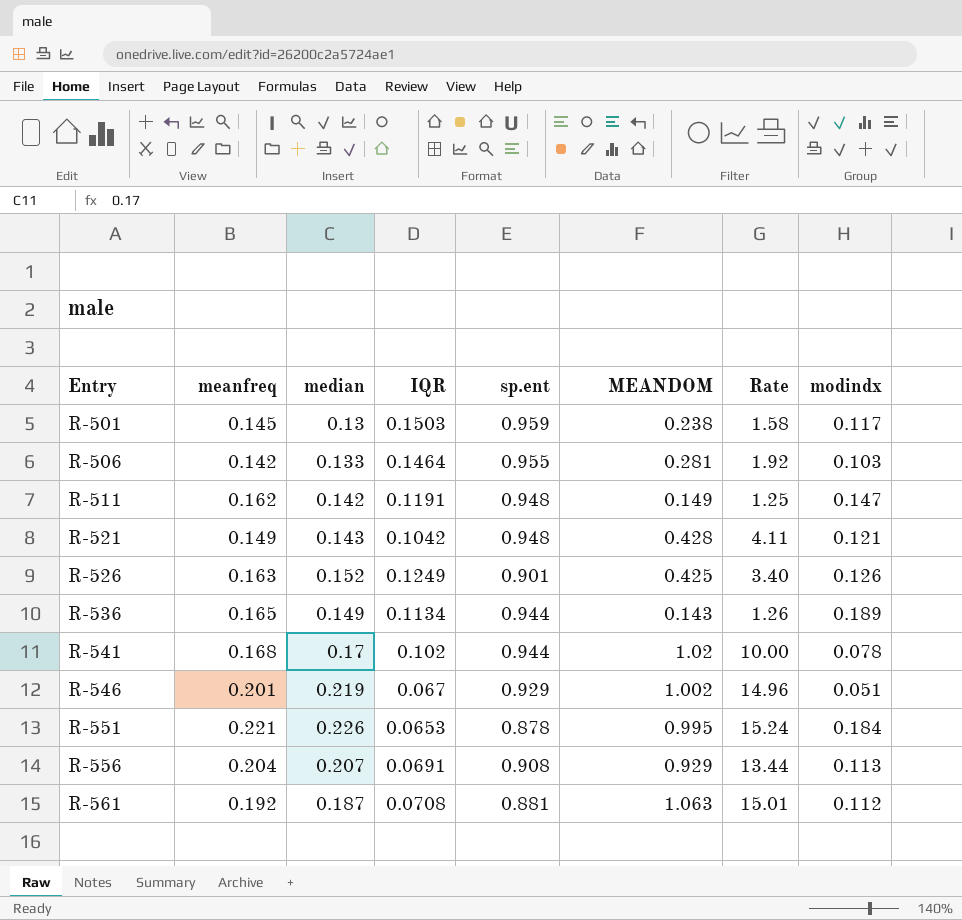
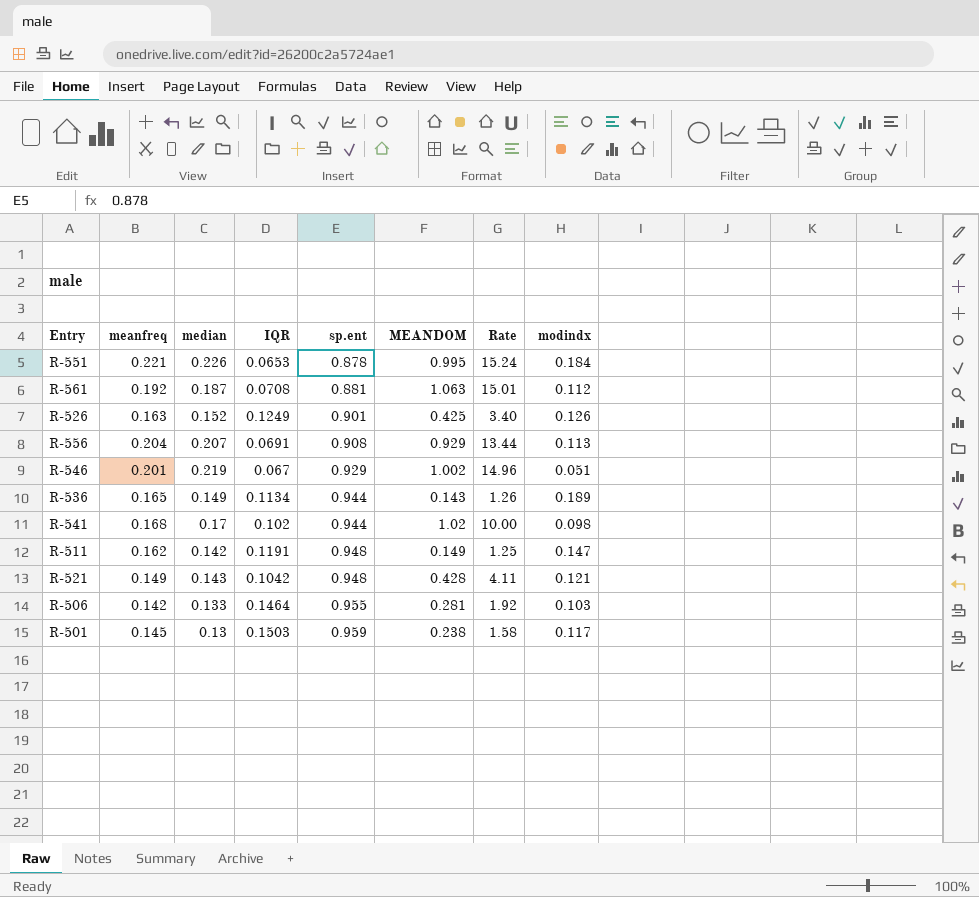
row order: Entry ascending -> sp.ent ascending
R-541 | modindx: 0.078 -> 0.098

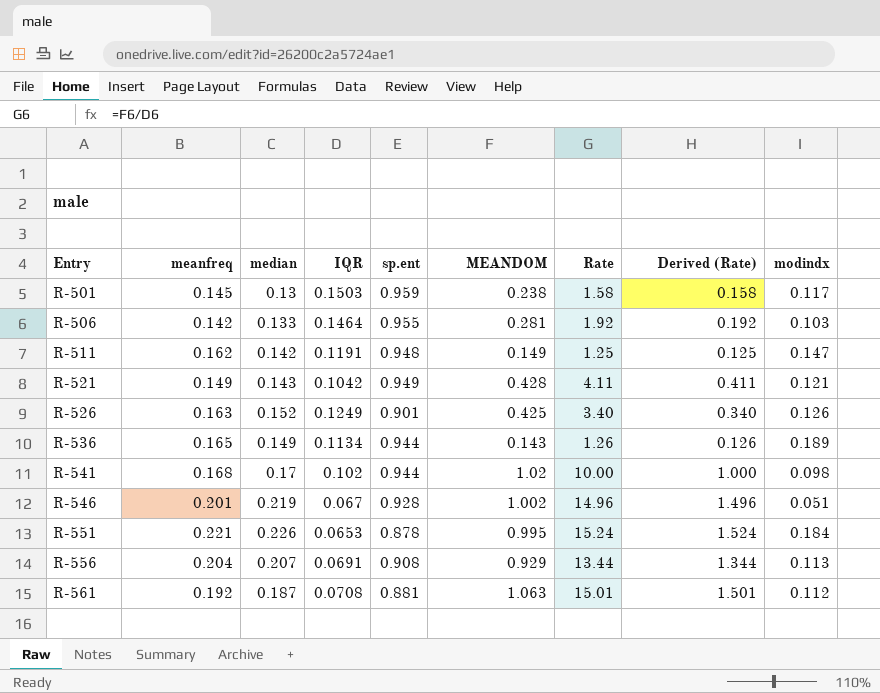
row order: sp.ent ascending -> Entry ascending
column Derived (Rate) | formula: none -> [Rate] * 0.1
R-521 | sp.ent: 0.948 -> 0.949
R-546 | sp.ent: 0.929 -> 0.928

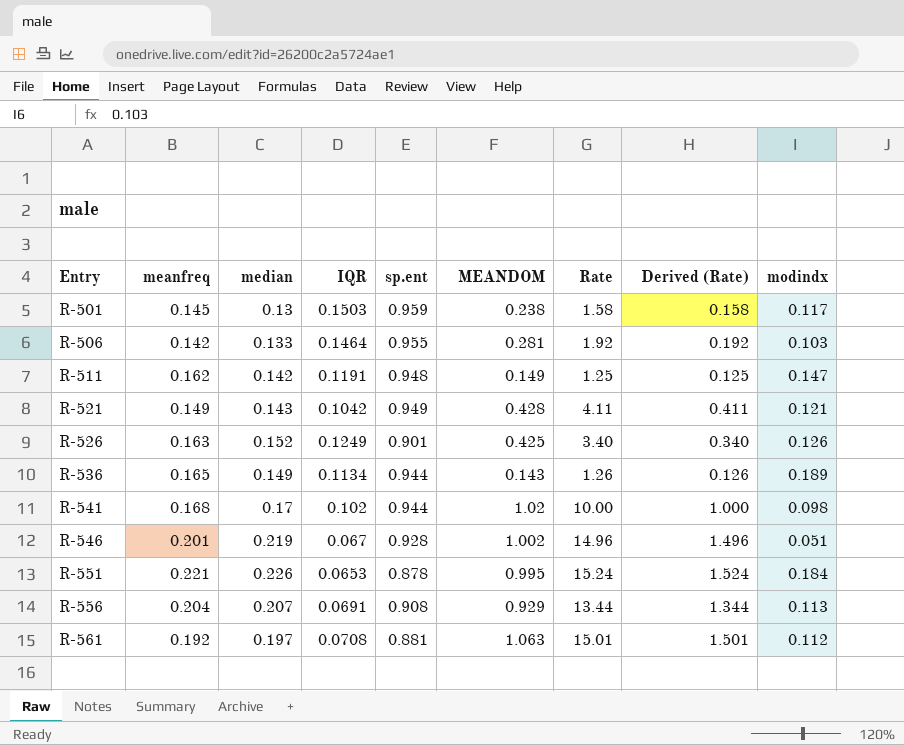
R-561 | median: 0.187 -> 0.197

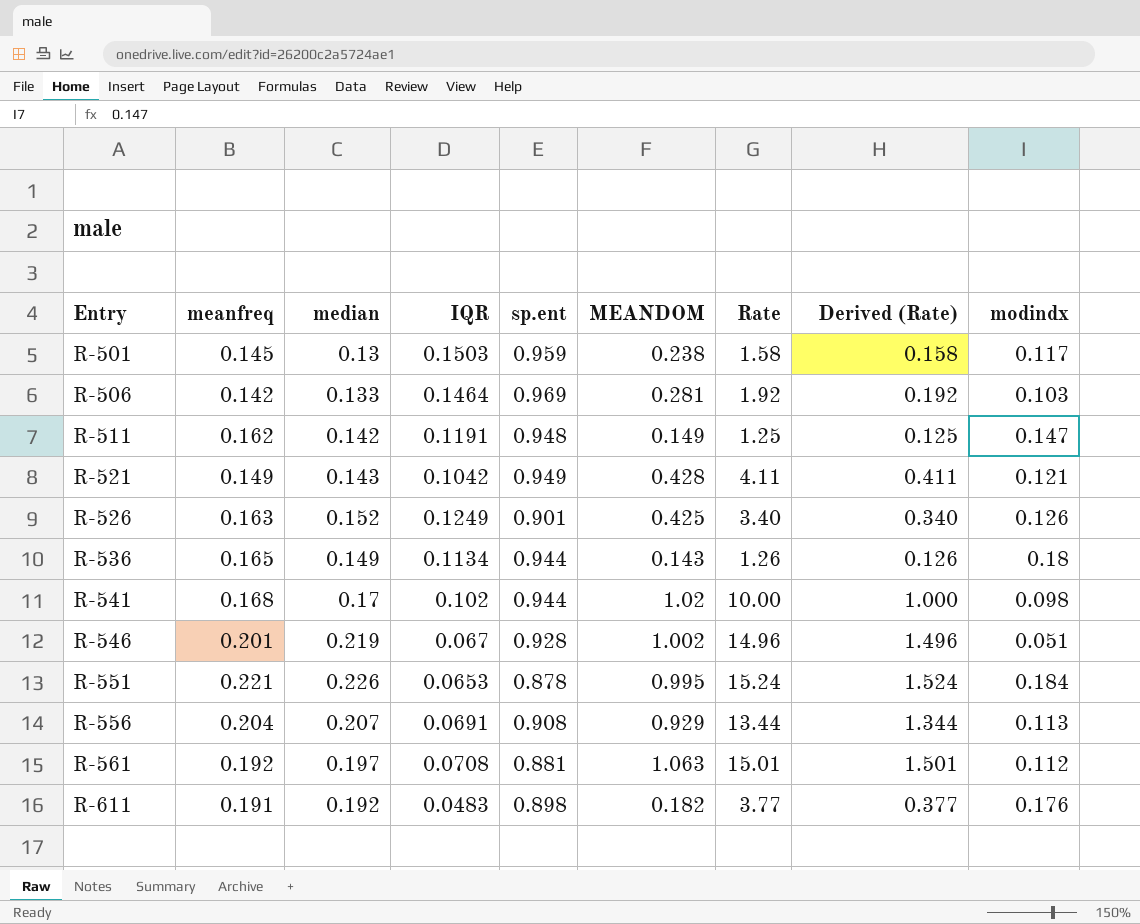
R-506 | sp.ent: 0.955 -> 0.969
R-536 | modindx: 0.189 -> 0.18
row R-611: none -> 0.191 | 0.192 | 0.0483 | 0.898 | 0.182 | 3.77 | 0.377 | 0.176

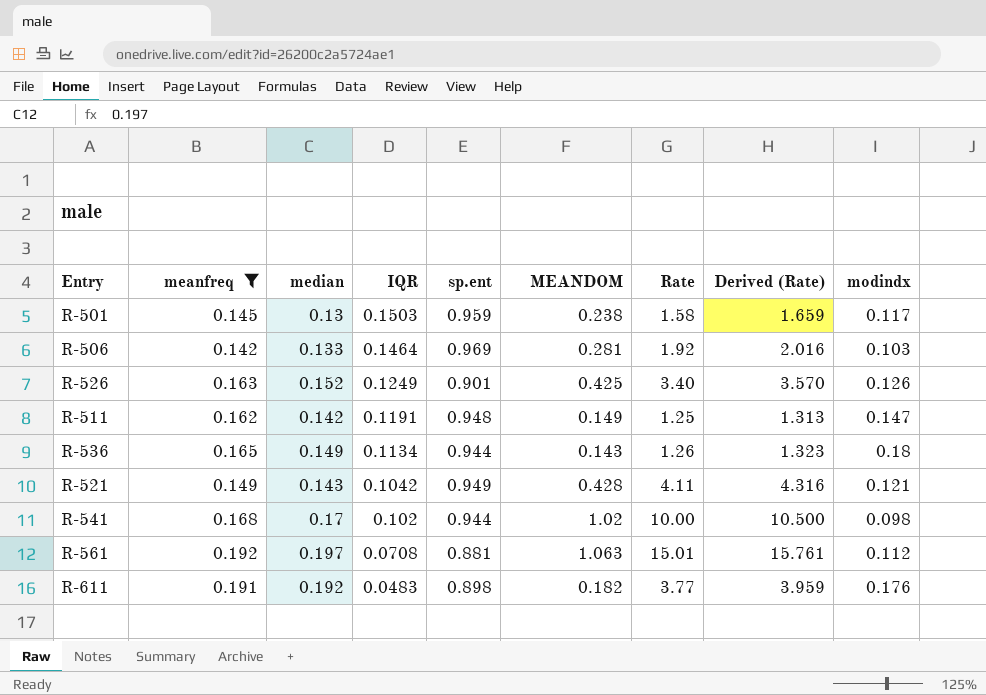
filter: none -> meanfreq <= 0.192
row order: Entry ascending -> IQR descending
column Derived (Rate) | formula: [Rate] * 0.1 -> [Rate] * 1.05

